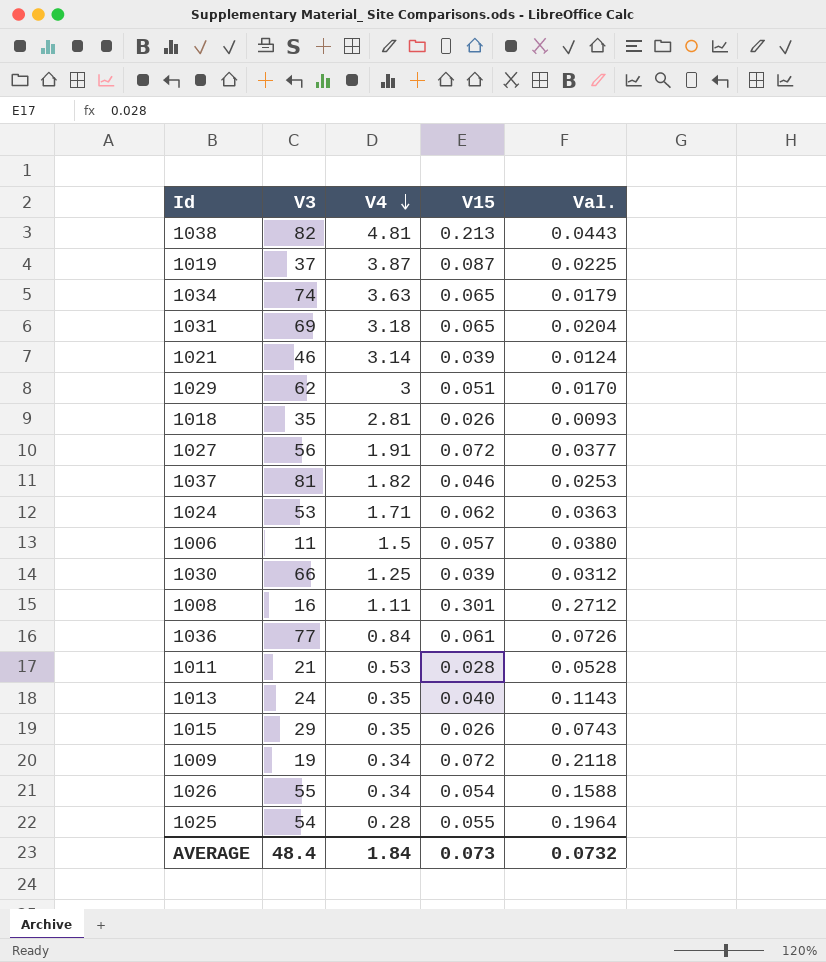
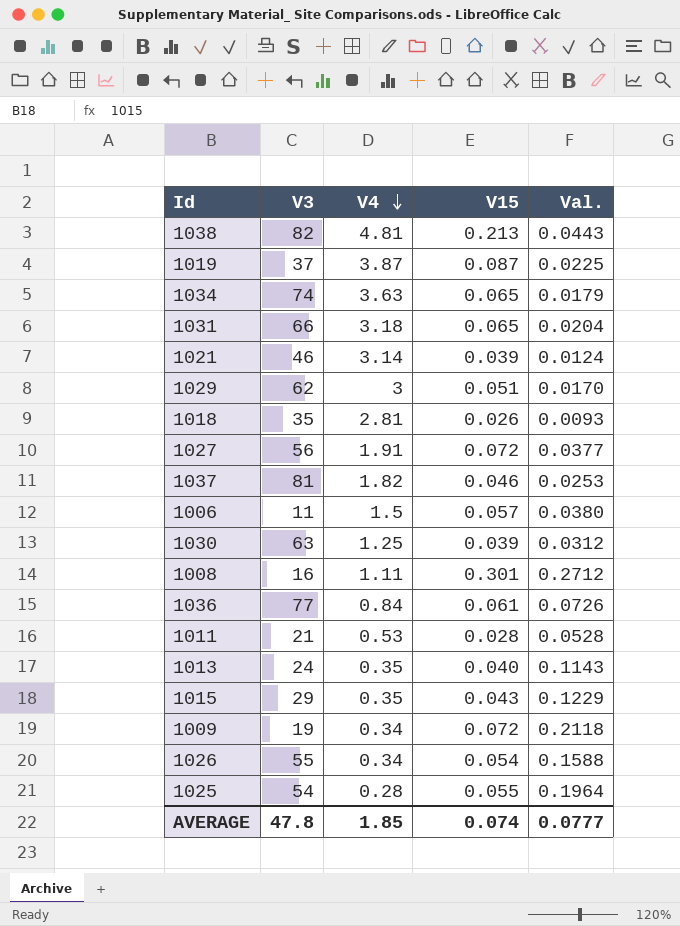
row 1024: 53 | 1.71 | 0.062 | 0.0363 -> none
1031 | V3: 69 -> 66
1030 | V3: 66 -> 63
1015 | V15: 0.026 -> 0.043
1015 | Val.: 0.0743 -> 0.1229
AVERAGE | V3: 48.4 -> 47.8
AVERAGE | V4: 1.84 -> 1.85
AVERAGE | V15: 0.073 -> 0.074
AVERAGE | Val.: 0.0732 -> 0.0777

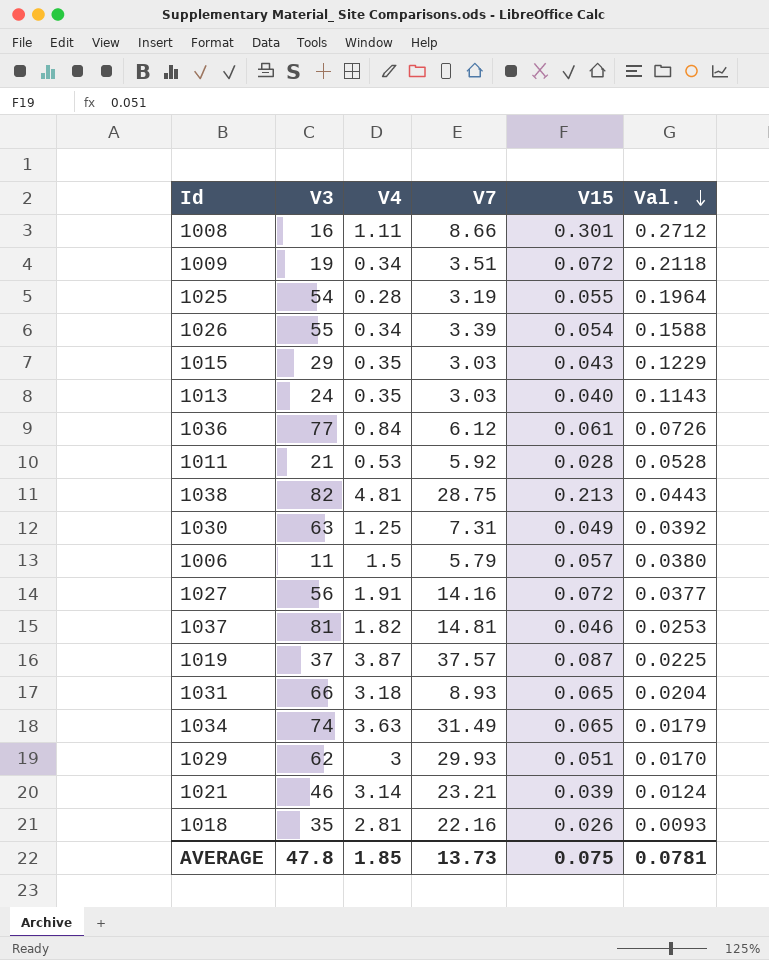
row order: V4 descending -> Val. descending
column V7 | position: none -> 4
1030 | V15: 0.039 -> 0.049
1030 | Val.: 0.0312 -> 0.0392
AVERAGE | V15: 0.074 -> 0.075
AVERAGE | Val.: 0.0777 -> 0.0781

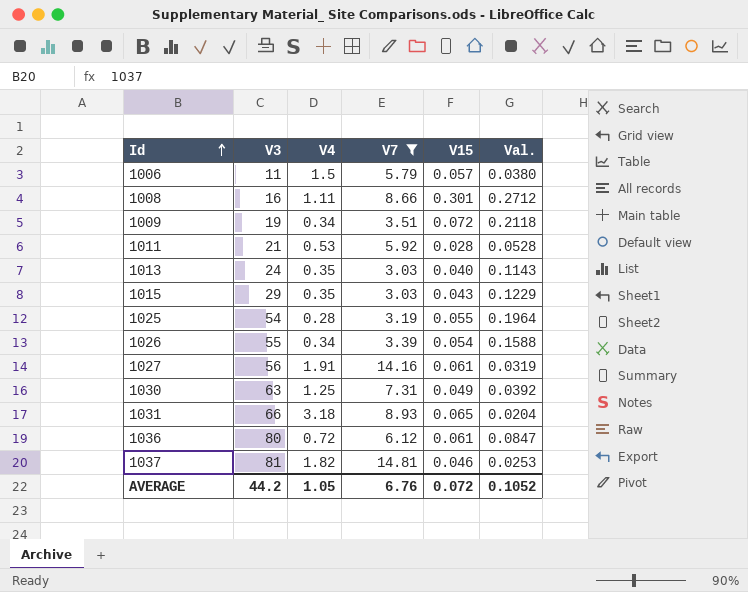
filter: none -> V7 <= 14.81
row order: Val. descending -> Id ascending
1027 | V15: 0.072 -> 0.061
1027 | Val.: 0.0377 -> 0.0319
1036 | V3: 77 -> 80
1036 | V4: 0.84 -> 0.72
1036 | Val.: 0.0726 -> 0.0847
AVERAGE | V3: 47.8 -> 44.2
AVERAGE | V4: 1.85 -> 1.05
AVERAGE | V7: 13.73 -> 6.76
AVERAGE | V15: 0.075 -> 0.072
AVERAGE | Val.: 0.0781 -> 0.1052

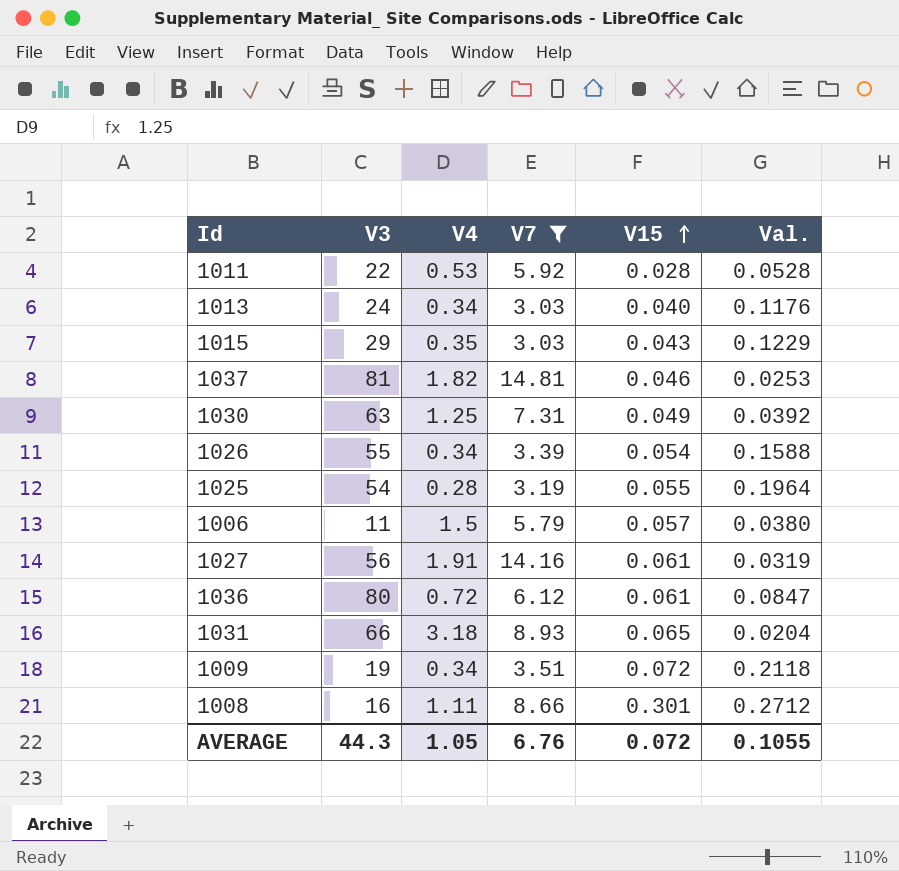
row order: Id ascending -> V15 ascending
1011 | V3: 21 -> 22
1013 | V4: 0.35 -> 0.34
1013 | Val.: 0.1143 -> 0.1176
AVERAGE | V3: 44.2 -> 44.3
AVERAGE | Val.: 0.1052 -> 0.1055

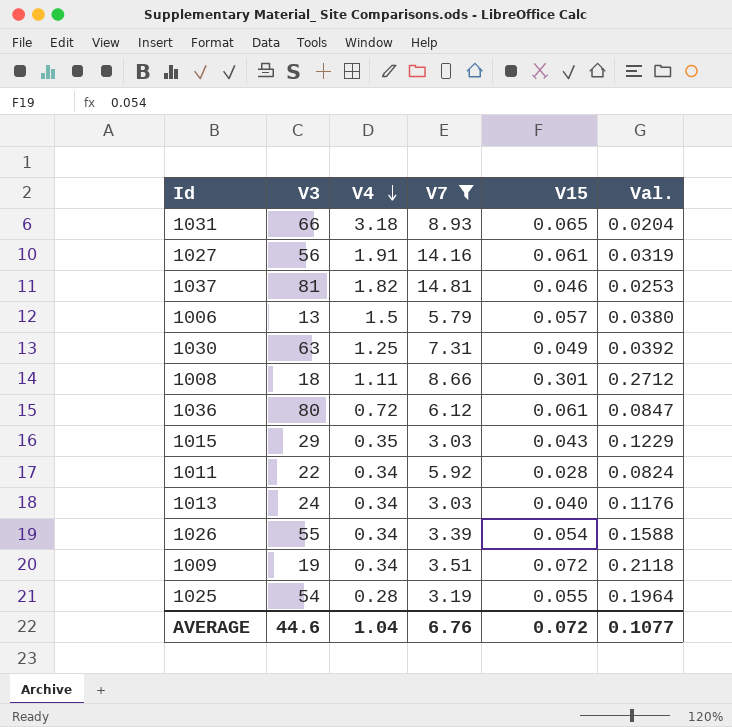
row order: V15 ascending -> V4 descending
1006 | V3: 11 -> 13
1008 | V3: 16 -> 18
1011 | V4: 0.53 -> 0.34
1011 | Val.: 0.0528 -> 0.0824
AVERAGE | V3: 44.3 -> 44.6
AVERAGE | V4: 1.05 -> 1.04
AVERAGE | Val.: 0.1055 -> 0.1077

